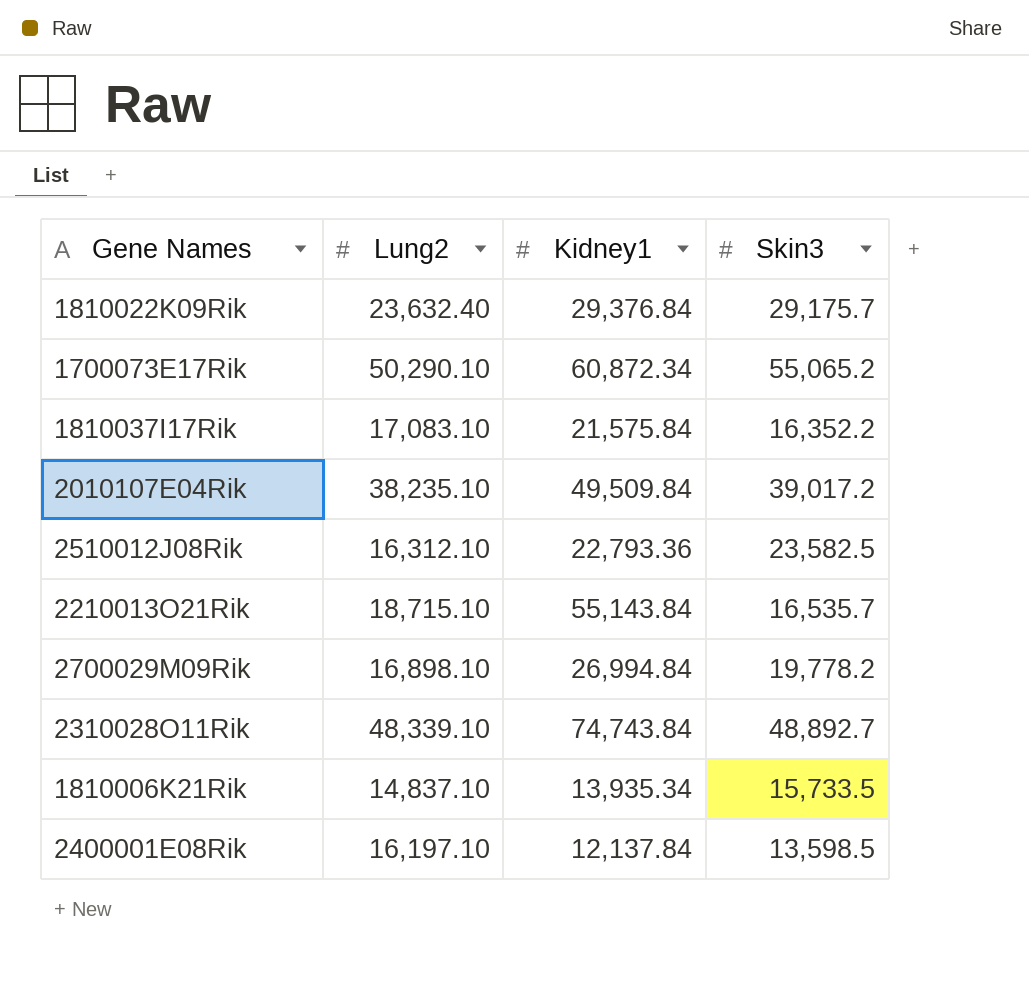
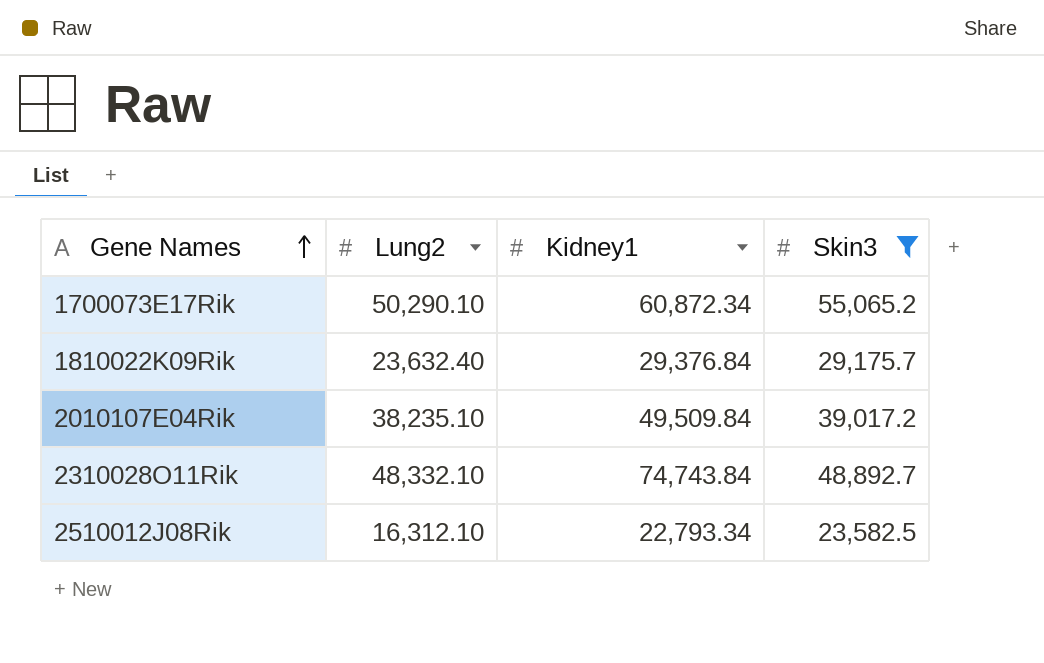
filter: none -> Skin3 >= 23,582.5
row order: none -> Gene Names ascending
2310028O11Rik | Lung2: 48,339.10 -> 48,332.10
2510012J08Rik | Kidney1: 22,793.36 -> 22,793.34

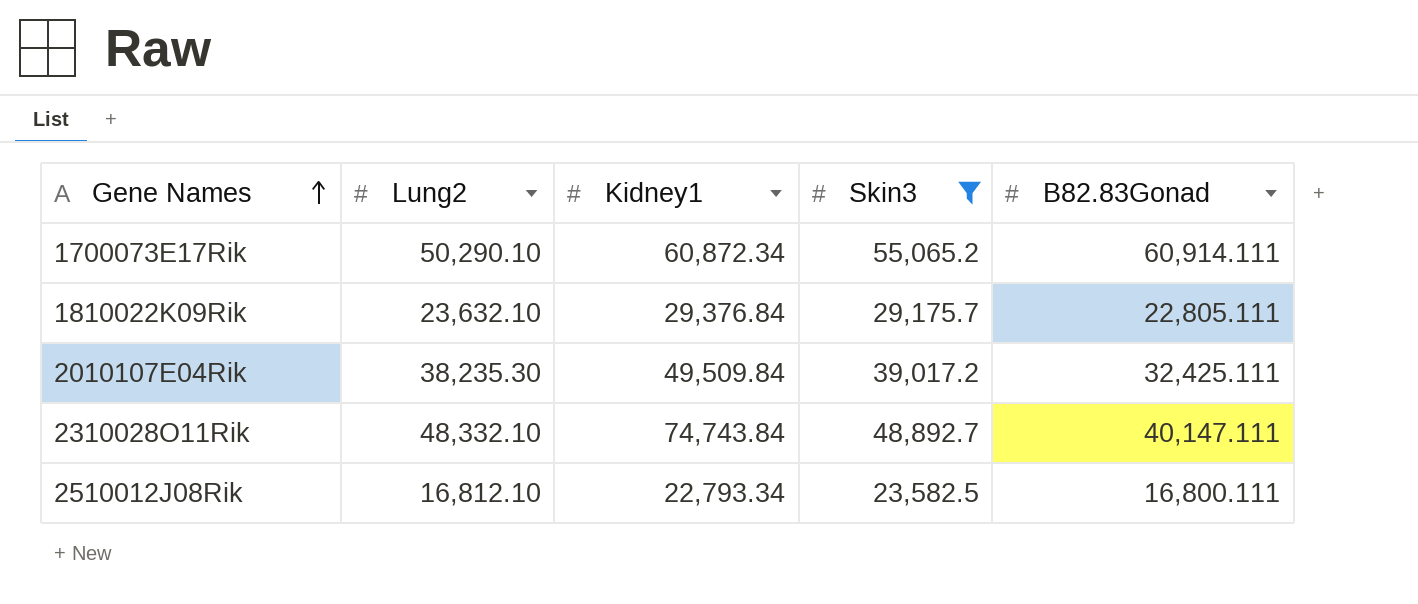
column B82.83Gonad | position: none -> 5
1810022K09Rik | Lung2: 23,632.40 -> 23,632.10
2010107E04Rik | Lung2: 38,235.10 -> 38,235.30
2510012J08Rik | Lung2: 16,312.10 -> 16,812.10

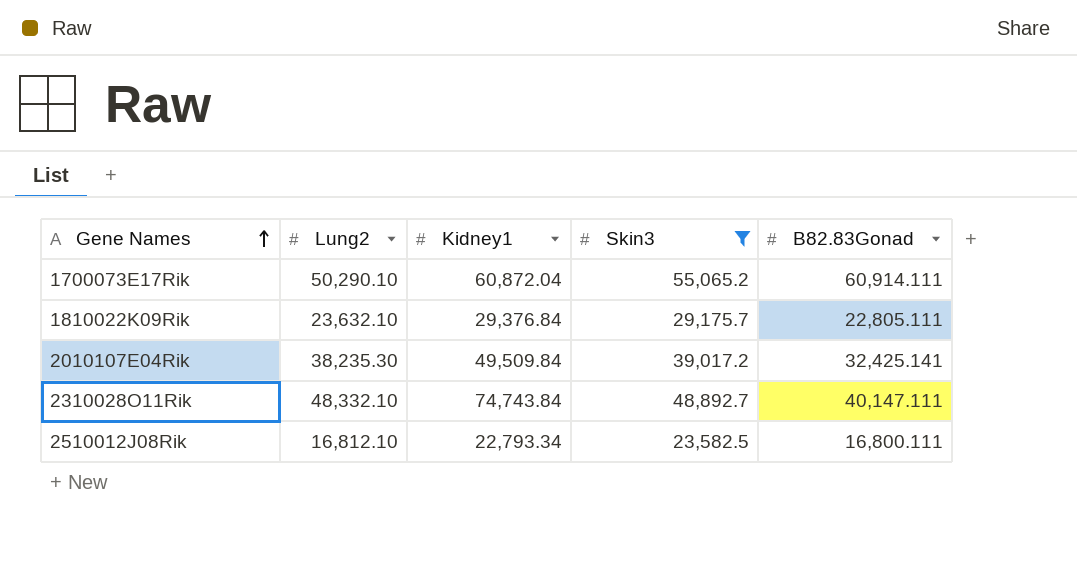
1700073E17Rik | Kidney1: 60,872.34 -> 60,872.04
2010107E04Rik | B82.83Gonad: 32,425.111 -> 32,425.141

